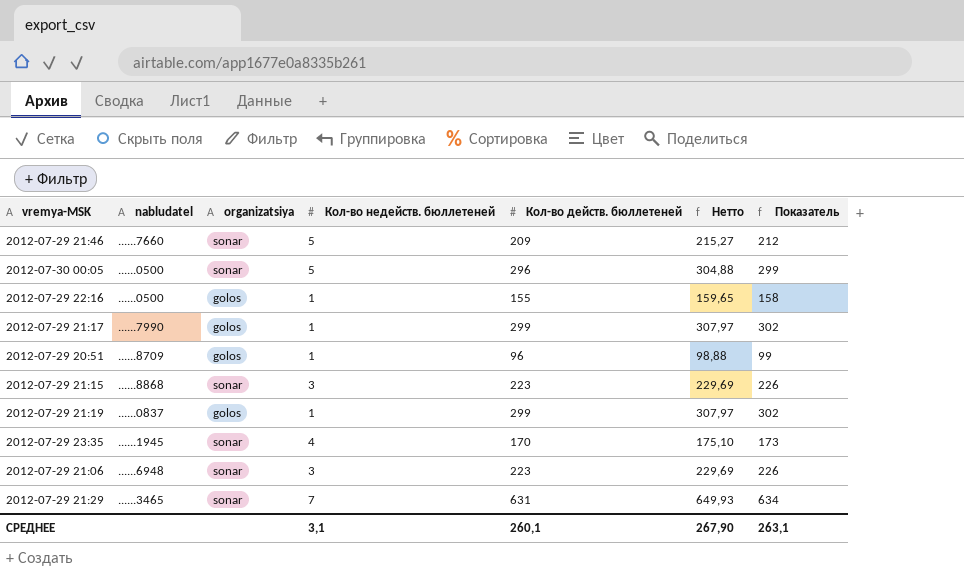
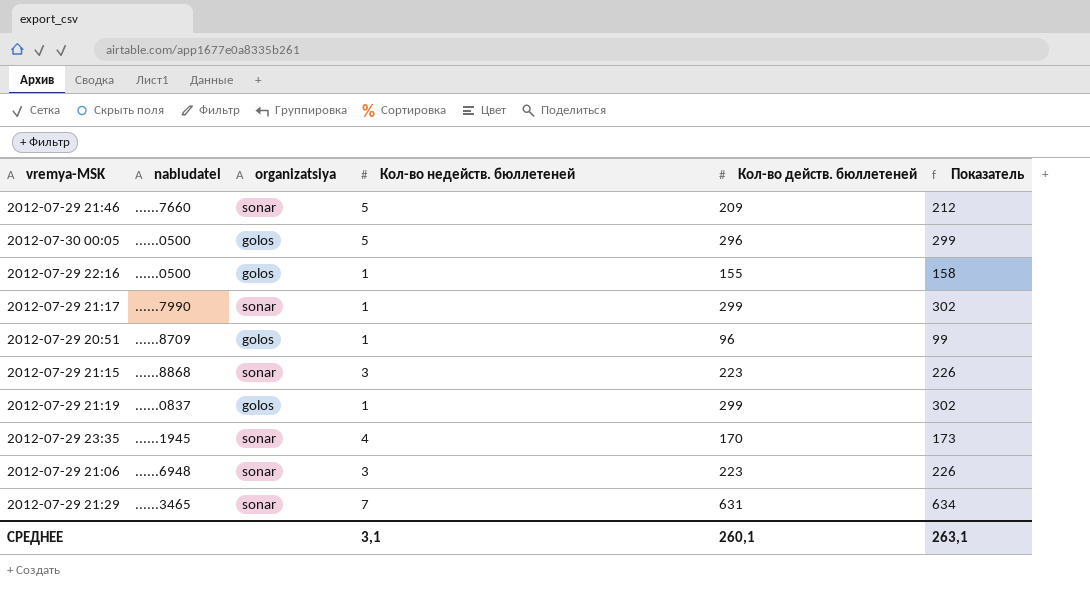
column Нетто | formula: [Кол-во действ. бюллетеней] * 1,03 -> none
2012-07-30 00:05 | organizatsiya: sonar -> golos
2012-07-29 21:17 | organizatsiya: golos -> sonar

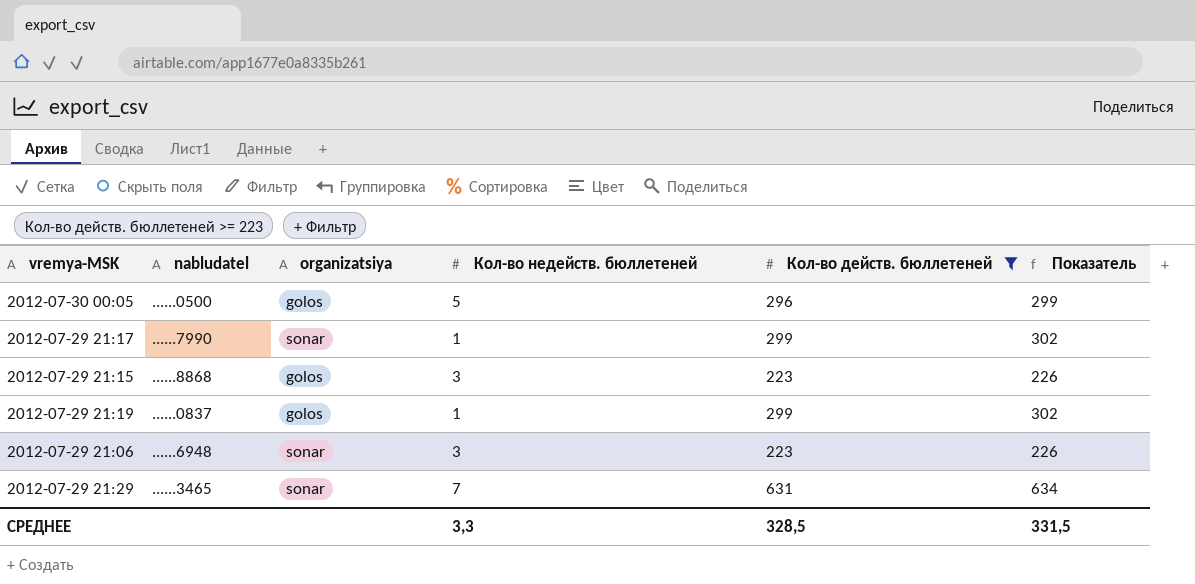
filter: none -> Кол-во действ. бюллетеней >= 223
2012-07-29 21:15 | organizatsiya: sonar -> golos
СРЕДНЕЕ | Кол-во недейств. бюллетеней: 3,1 -> 3,3
СРЕДНЕЕ | Кол-во действ. бюллетеней: 260,1 -> 328,5
СРЕДНЕЕ | Показатель: 263,1 -> 331,5

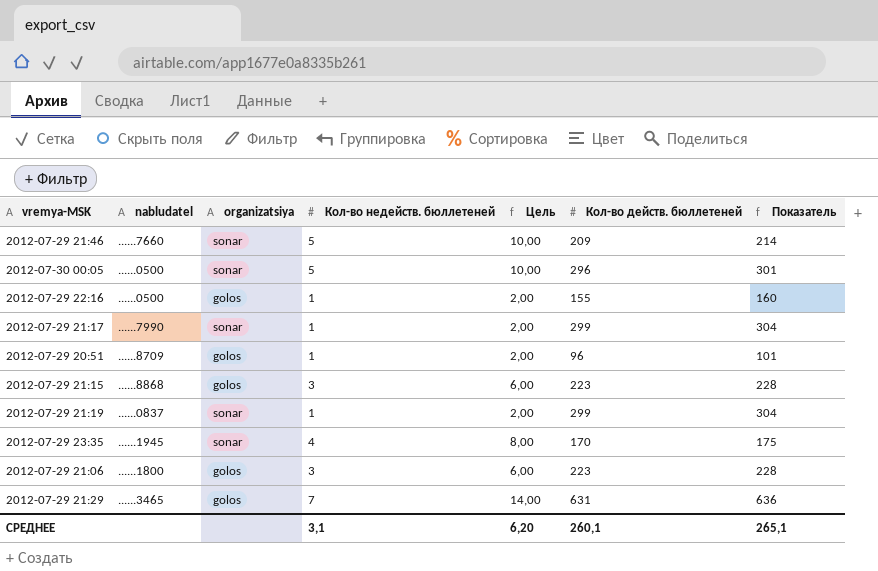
filter: Кол-во действ. бюллетеней >= 223 -> none
column Цель | formula: none -> [Кол-во недейств. бюллетеней] * 2
column Показатель | formula: [Кол-во действ. бюллетеней] + 3 -> [Кол-во действ. бюллетеней] + 5
2012-07-30 00:05 | organizatsiya: golos -> sonar
2012-07-29 21:19 | organizatsiya: golos -> sonar
2012-07-29 21:06 | nabludatel: ......6948 -> ......1800
2012-07-29 21:06 | organizatsiya: sonar -> golos
2012-07-29 21:29 | organizatsiya: sonar -> golos
СРЕДНЕЕ | Кол-во недейств. бюллетеней: 3,3 -> 3,1
СРЕДНЕЕ | Кол-во действ. бюллетеней: 328,5 -> 260,1
СРЕДНЕЕ | Показатель: 331,5 -> 265,1

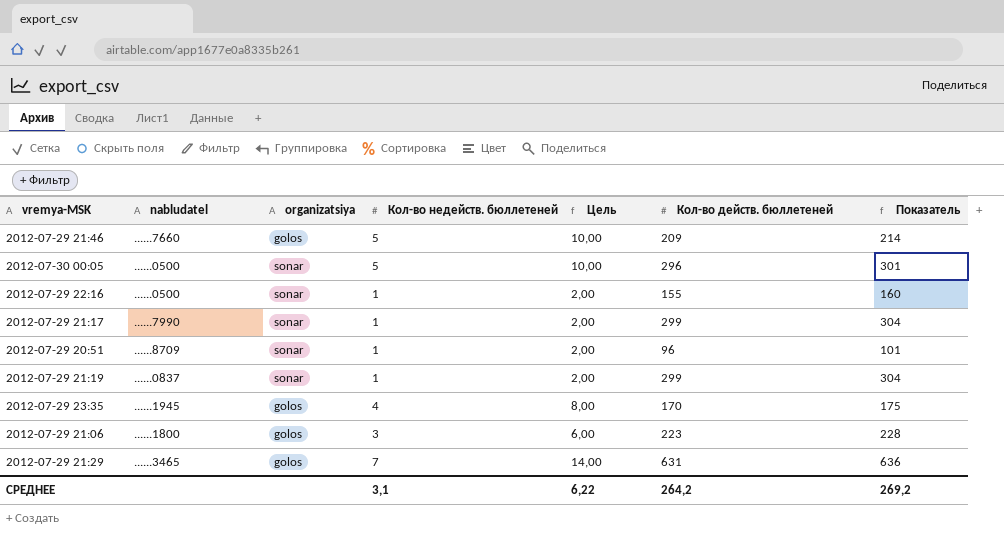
row 2012-07-29 21:15: ......8868 | golos | 3 | 6,00 | 223 | 228 -> none
2012-07-29 21:46 | organizatsiya: sonar -> golos
2012-07-29 22:16 | organizatsiya: golos -> sonar
2012-07-29 20:51 | organizatsiya: golos -> sonar
2012-07-29 23:35 | organizatsiya: sonar -> golos
СРЕДНЕЕ | Цель: 6,20 -> 6,22
СРЕДНЕЕ | Кол-во действ. бюллетеней: 260,1 -> 264,2
СРЕДНЕЕ | Показатель: 265,1 -> 269,2

